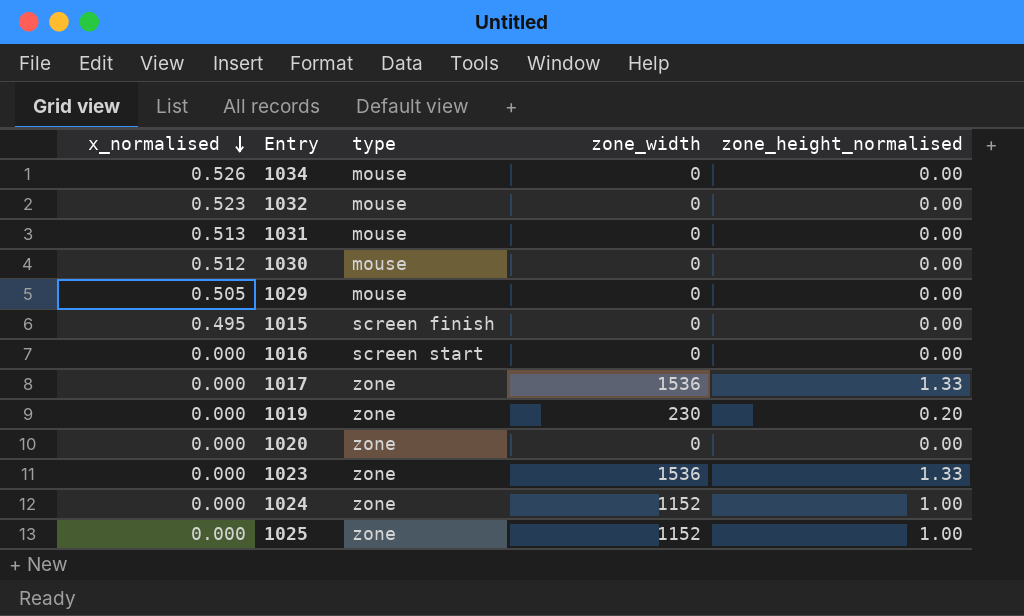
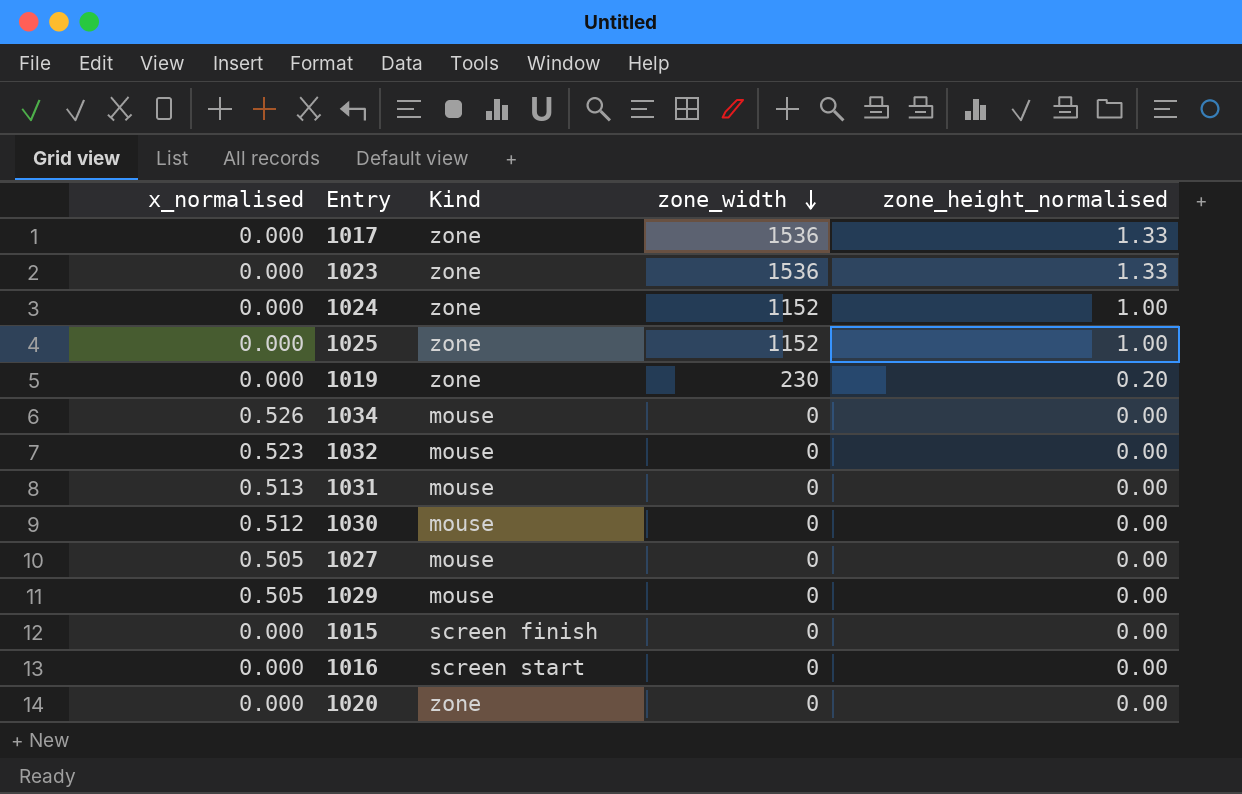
row order: x_normalised descending -> zone_width descending
column name: type -> Kind
row 1027: none -> 0.505 | mouse | 0 | 0.00
1015 | x_normalised: 0.495 -> 0.000

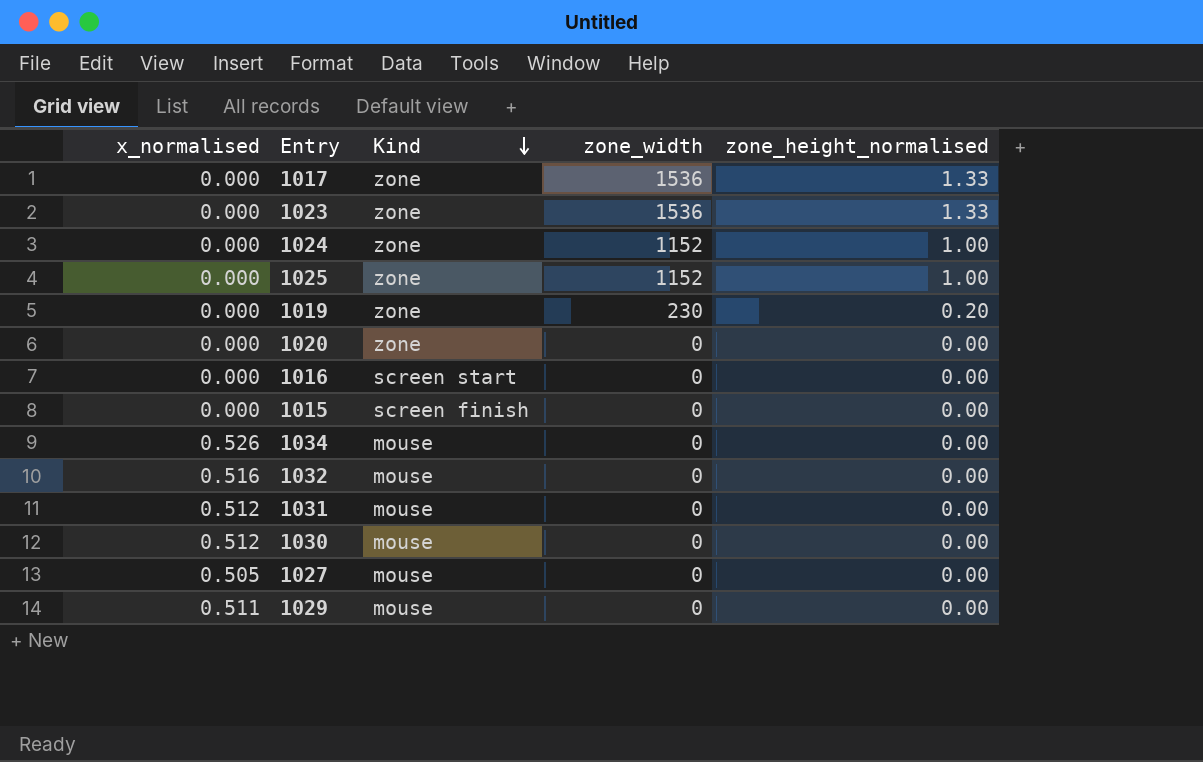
row order: zone_width descending -> Kind descending
1032 | x_normalised: 0.523 -> 0.516
1031 | x_normalised: 0.513 -> 0.512
1029 | x_normalised: 0.505 -> 0.511

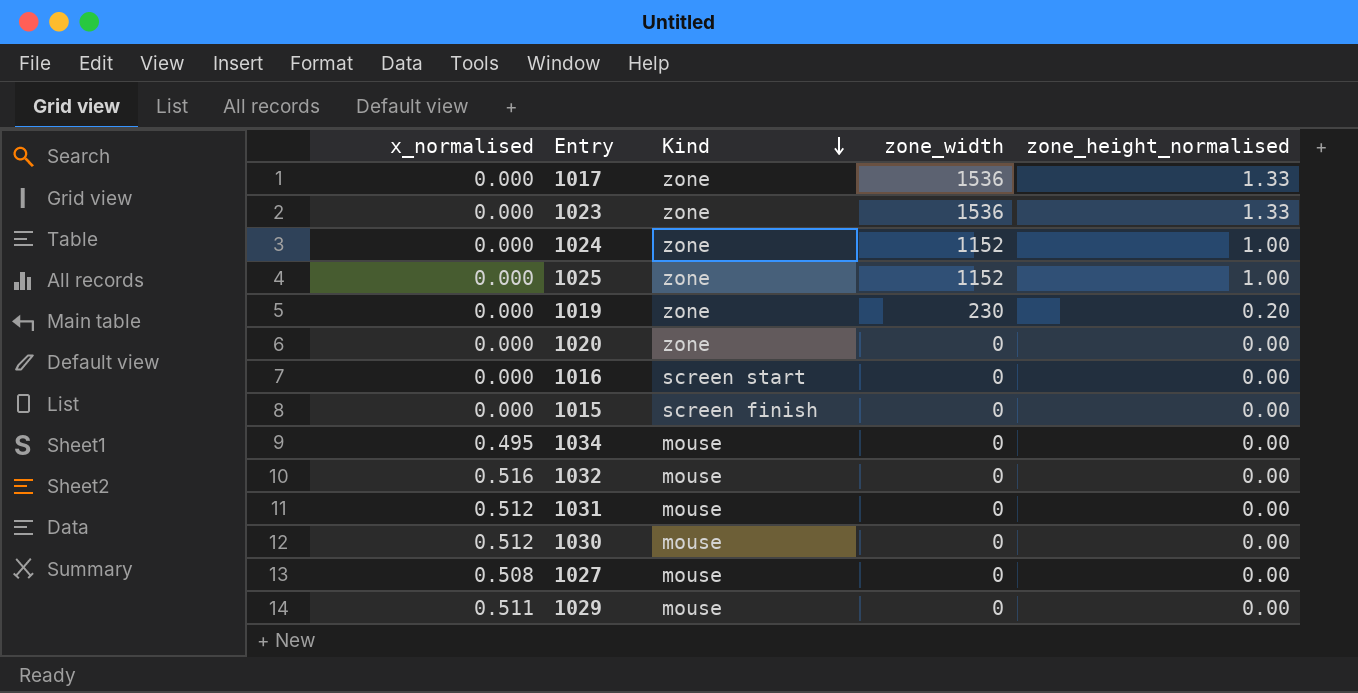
1034 | x_normalised: 0.526 -> 0.495
1027 | x_normalised: 0.505 -> 0.508

